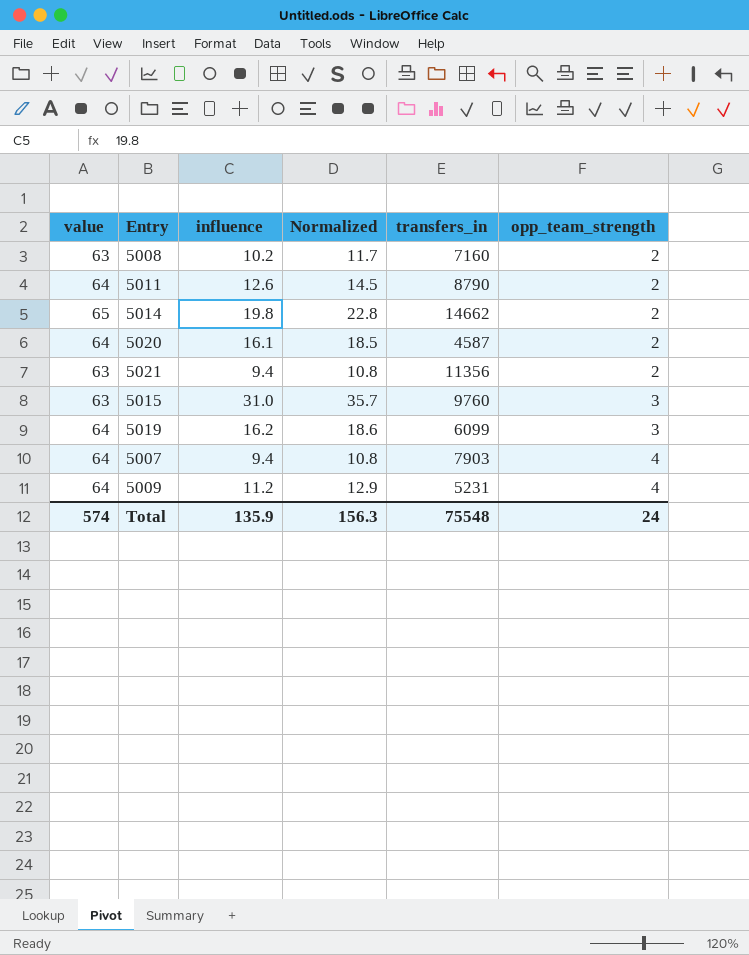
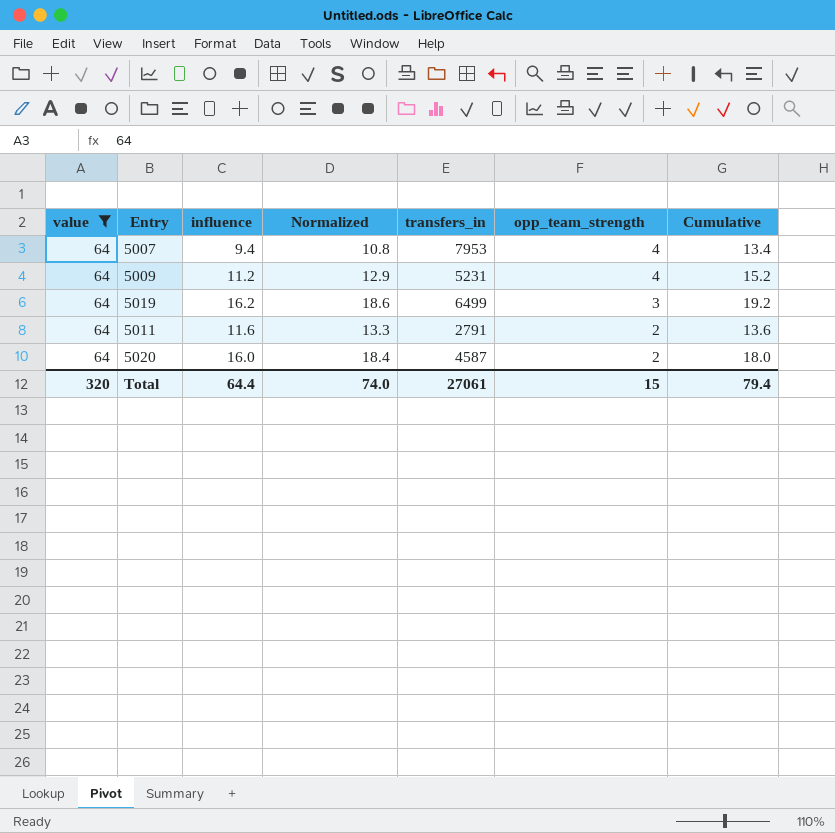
filter: none -> value = 64
row order: opp_team_strength ascending -> opp_team_strength descending
column Cumulative | formula: none -> [influence] + [opp_team_strength]
5007 | transfers_in: 7903 -> 7953
5019 | transfers_in: 6099 -> 6499
5011 | influence: 12.6 -> 11.6
5011 | Normalized: 14.5 -> 13.3
5011 | transfers_in: 8790 -> 2791
5020 | influence: 16.1 -> 16.0
5020 | Normalized: 18.5 -> 18.4
Total | value: 574 -> 320
Total | influence: 135.9 -> 64.4
Total | Normalized: 156.3 -> 74.0
Total | transfers_in: 75548 -> 27061
Total | opp_team_strength: 24 -> 15

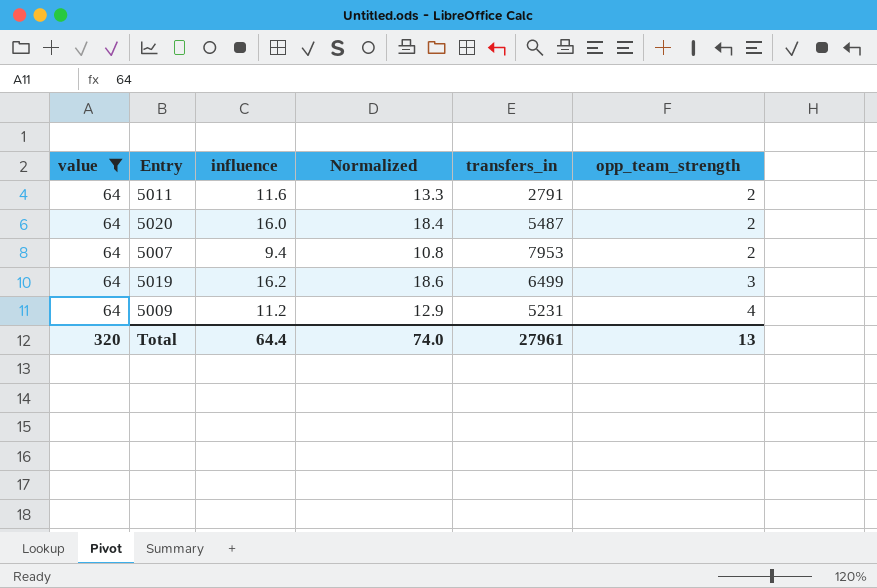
row order: opp_team_strength descending -> opp_team_strength ascending
column Cumulative | formula: [influence] + [opp_team_strength] -> none
5020 | transfers_in: 4587 -> 5487
5007 | opp_team_strength: 4 -> 2
Total | transfers_in: 27061 -> 27961
Total | opp_team_strength: 15 -> 13

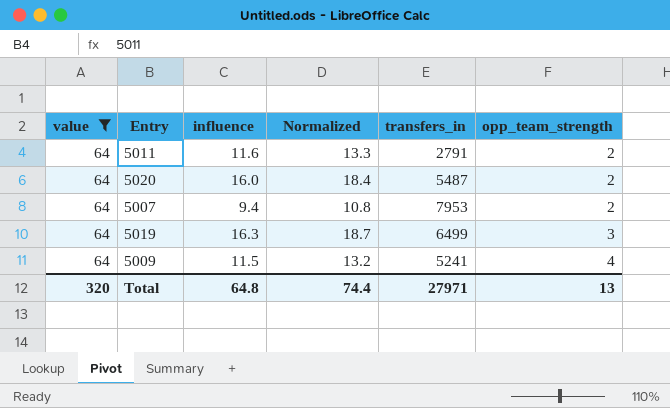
5019 | influence: 16.2 -> 16.3
5019 | Normalized: 18.6 -> 18.7
5009 | influence: 11.2 -> 11.5
5009 | Normalized: 12.9 -> 13.2
5009 | transfers_in: 5231 -> 5241
Total | influence: 64.4 -> 64.8
Total | Normalized: 74.0 -> 74.4
Total | transfers_in: 27961 -> 27971

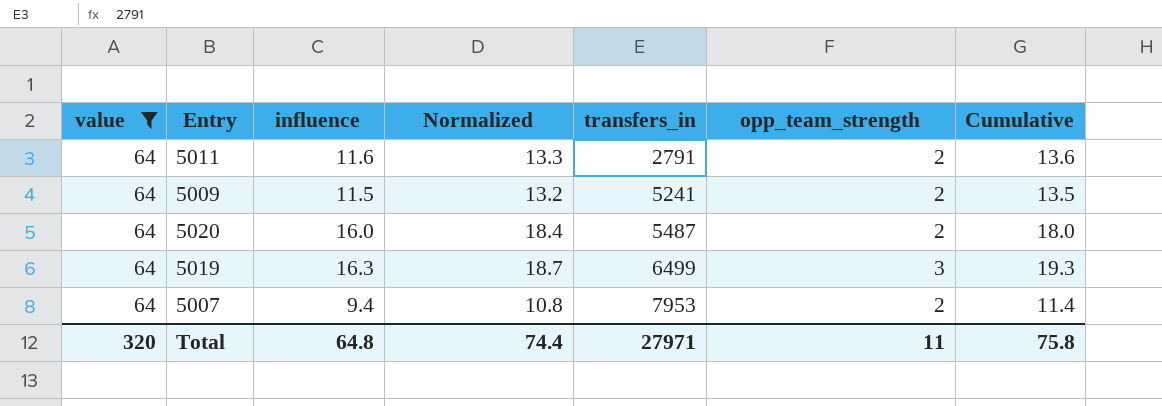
row order: opp_team_strength ascending -> transfers_in ascending
column Cumulative | formula: none -> [influence] + [opp_team_strength]
5009 | opp_team_strength: 4 -> 2
Total | opp_team_strength: 13 -> 11

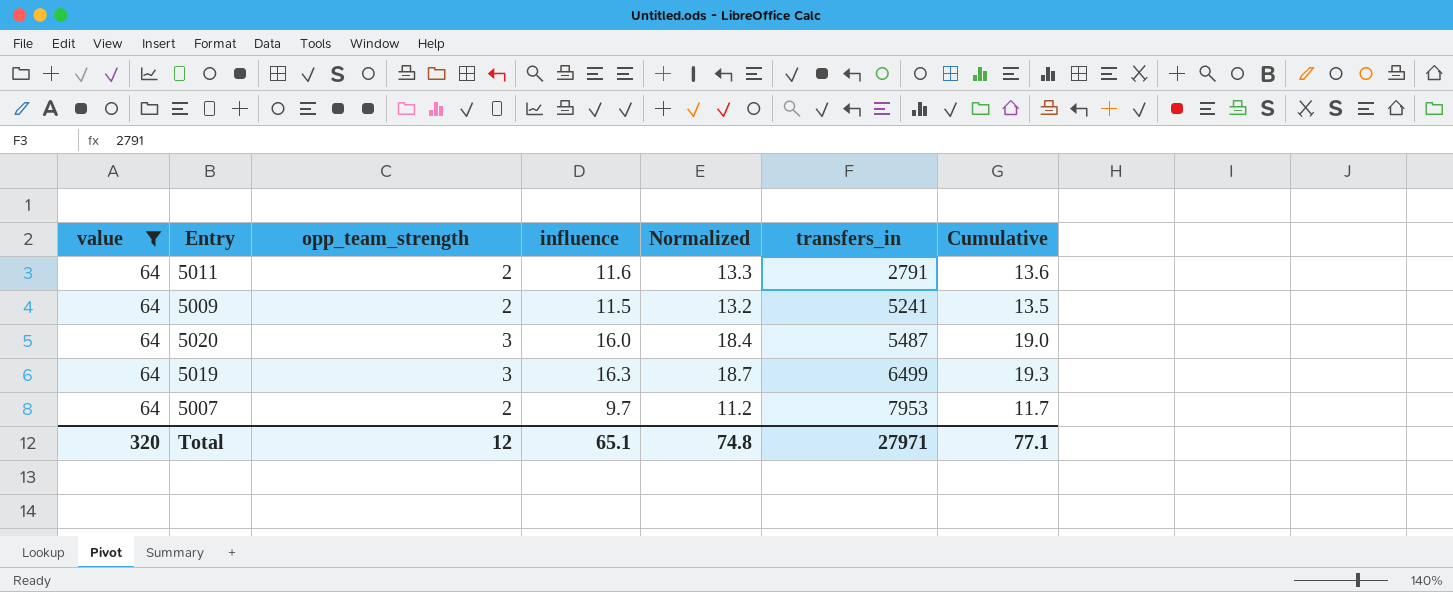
column opp_team_strength | position: 6 -> 3
5020 | opp_team_strength: 2 -> 3
5020 | Cumulative: 18.0 -> 19.0
5007 | influence: 9.4 -> 9.7
5007 | Normalized: 10.8 -> 11.2
5007 | Cumulative: 11.4 -> 11.7
Total | opp_team_strength: 11 -> 12
Total | influence: 64.8 -> 65.1
Total | Normalized: 74.4 -> 74.8
Total | Cumulative: 75.8 -> 77.1

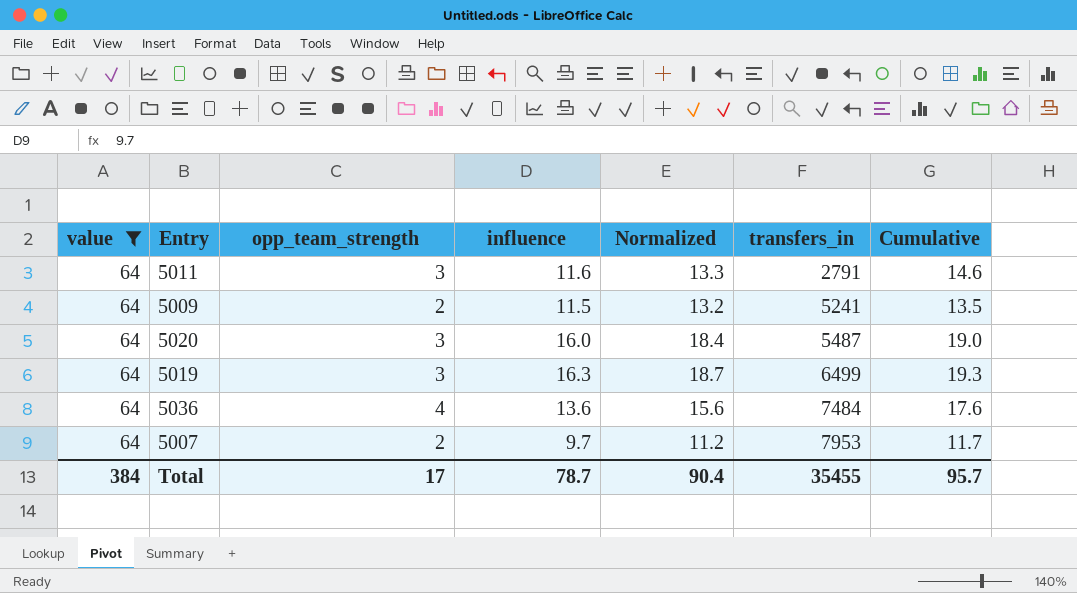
5011 | opp_team_strength: 2 -> 3
5011 | Cumulative: 13.6 -> 14.6
row 5036: none -> 64 | 4 | 13.6 | 15.6 | 7484 | 17.6
Total | value: 320 -> 384
Total | opp_team_strength: 12 -> 17
Total | influence: 65.1 -> 78.7
Total | Normalized: 74.8 -> 90.4
Total | transfers_in: 27971 -> 35455
Total | Cumulative: 77.1 -> 95.7

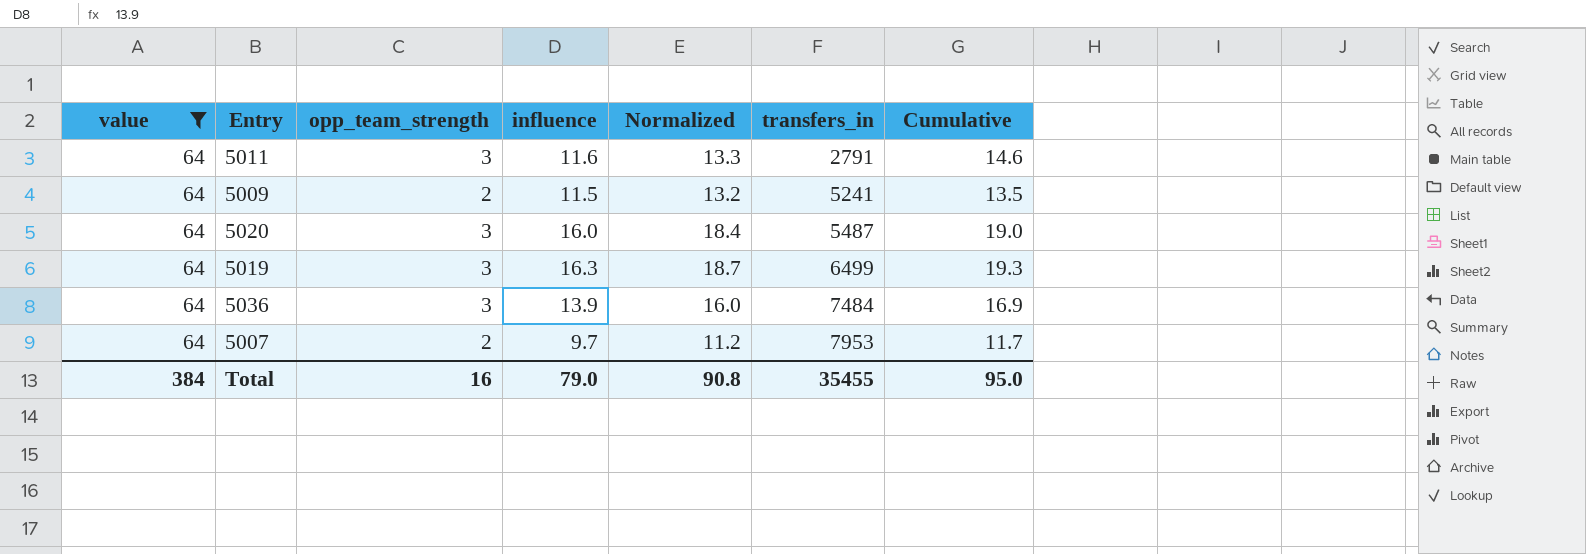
5036 | opp_team_strength: 4 -> 3
5036 | influence: 13.6 -> 13.9
5036 | Normalized: 15.6 -> 16.0
5036 | Cumulative: 17.6 -> 16.9
Total | opp_team_strength: 17 -> 16
Total | influence: 78.7 -> 79.0
Total | Normalized: 90.4 -> 90.8
Total | Cumulative: 95.7 -> 95.0

